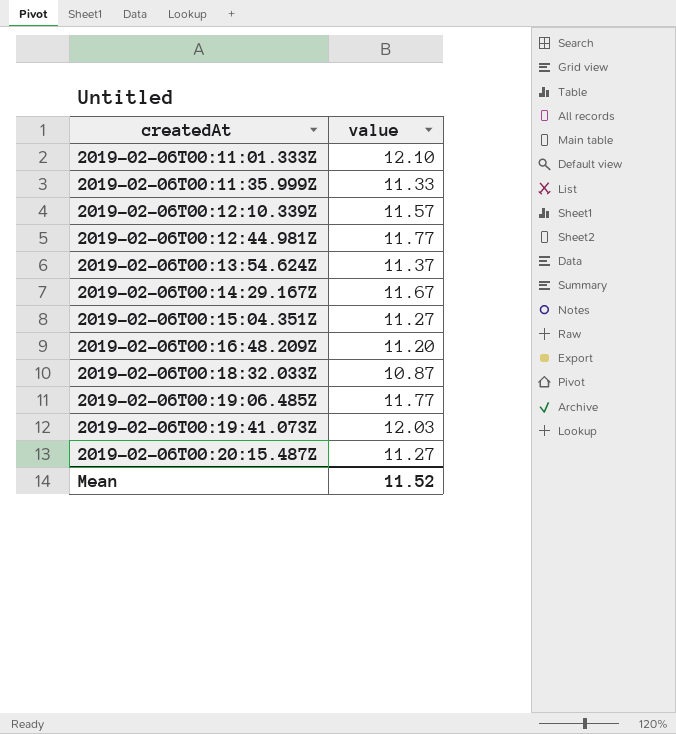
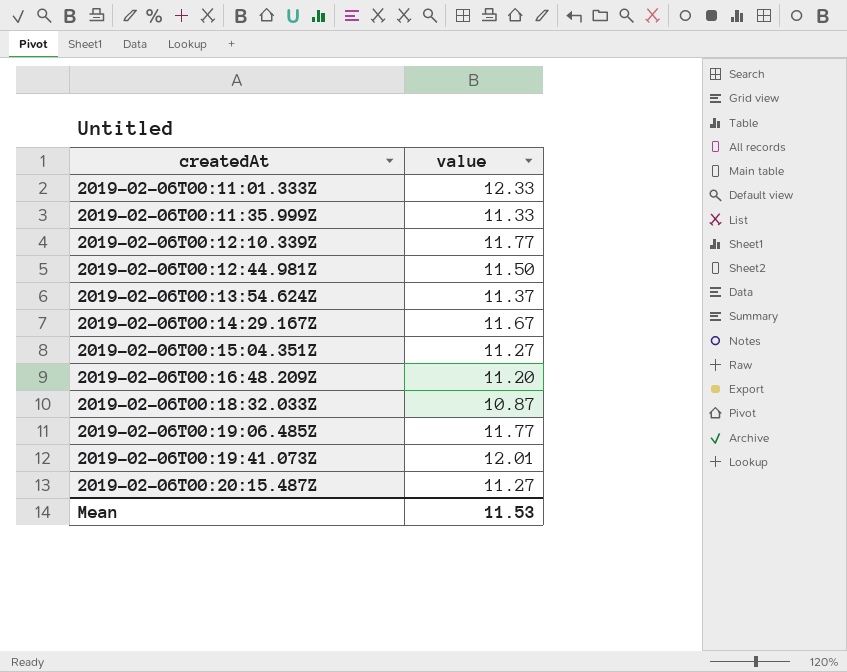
2019-02-06T00:11:01.333Z | value: 12.10 -> 12.33
2019-02-06T00:12:10.339Z | value: 11.57 -> 11.77
2019-02-06T00:12:44.981Z | value: 11.77 -> 11.50
2019-02-06T00:19:41.073Z | value: 12.03 -> 12.01
Mean | value: 11.52 -> 11.53

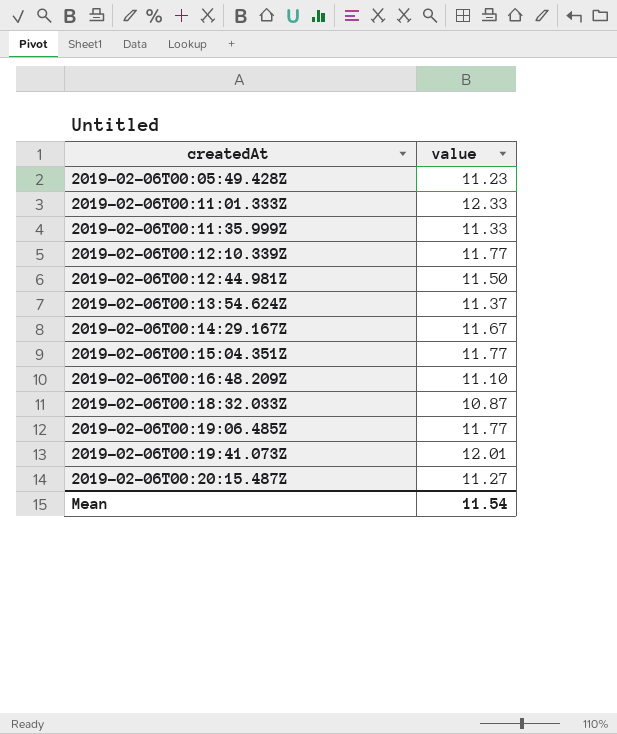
row 2019-02-06T00:05:49.428Z: none -> 11.23
2019-02-06T00:15:04.351Z | value: 11.27 -> 11.77
2019-02-06T00:16:48.209Z | value: 11.20 -> 11.10
Mean | value: 11.53 -> 11.54

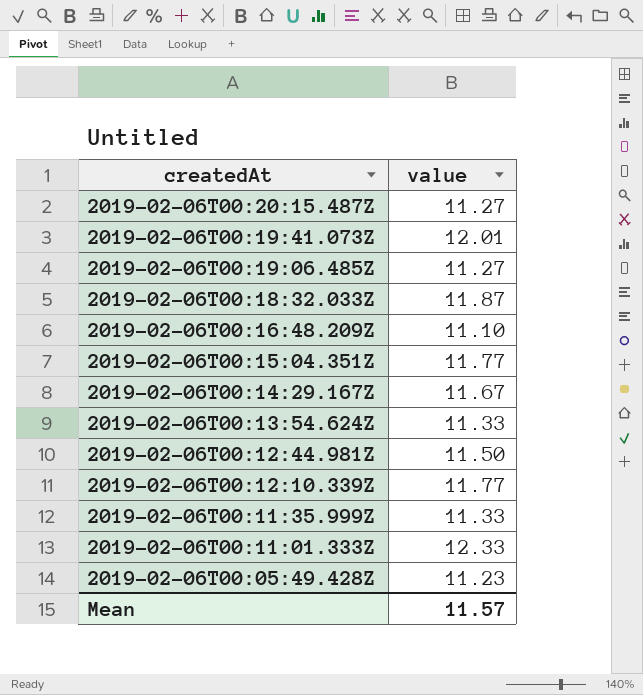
row order: createdAt ascending -> createdAt descending
2019-02-06T00:19:06.485Z | value: 11.77 -> 11.27
2019-02-06T00:18:32.033Z | value: 10.87 -> 11.87
2019-02-06T00:13:54.624Z | value: 11.37 -> 11.33
Mean | value: 11.54 -> 11.57

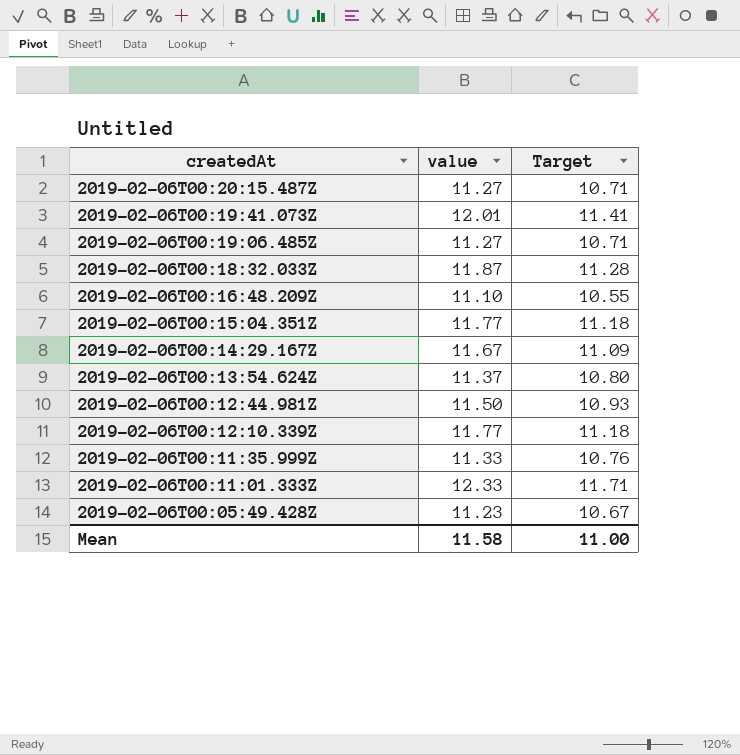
column Target | formula: none -> [value] * 0.95
2019-02-06T00:13:54.624Z | value: 11.33 -> 11.37
Mean | value: 11.57 -> 11.58

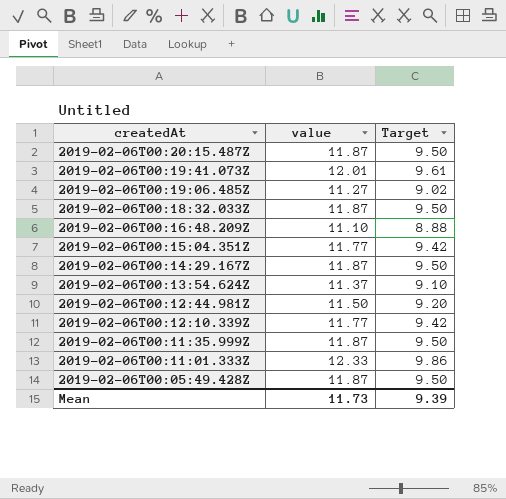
column Target | formula: [value] * 0.95 -> [value] * 0.8
2019-02-06T00:20:15.487Z | value: 11.27 -> 11.87
2019-02-06T00:14:29.167Z | value: 11.67 -> 11.87
2019-02-06T00:11:35.999Z | value: 11.33 -> 11.87
2019-02-06T00:05:49.428Z | value: 11.23 -> 11.87
Mean | value: 11.58 -> 11.73
Mean | Target: 11.00 -> 9.39

